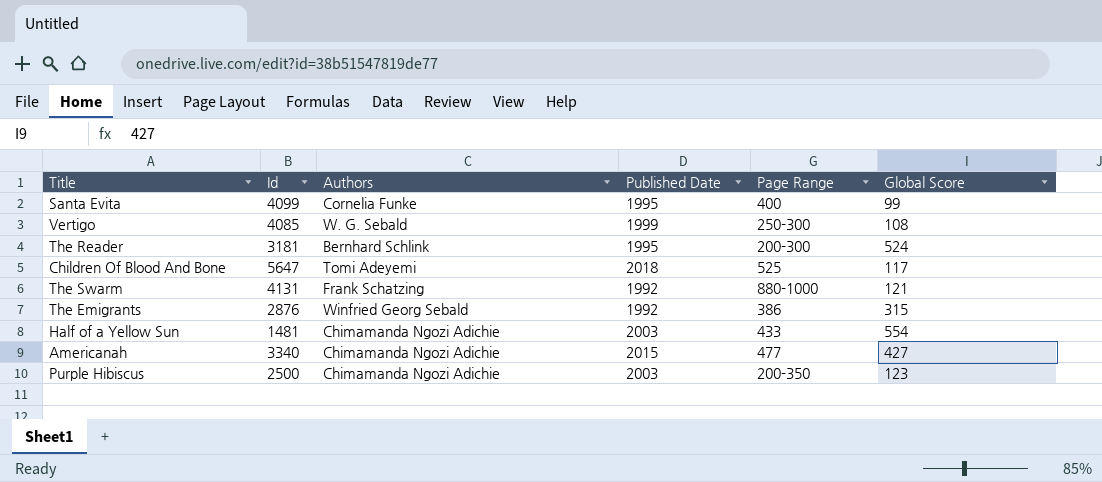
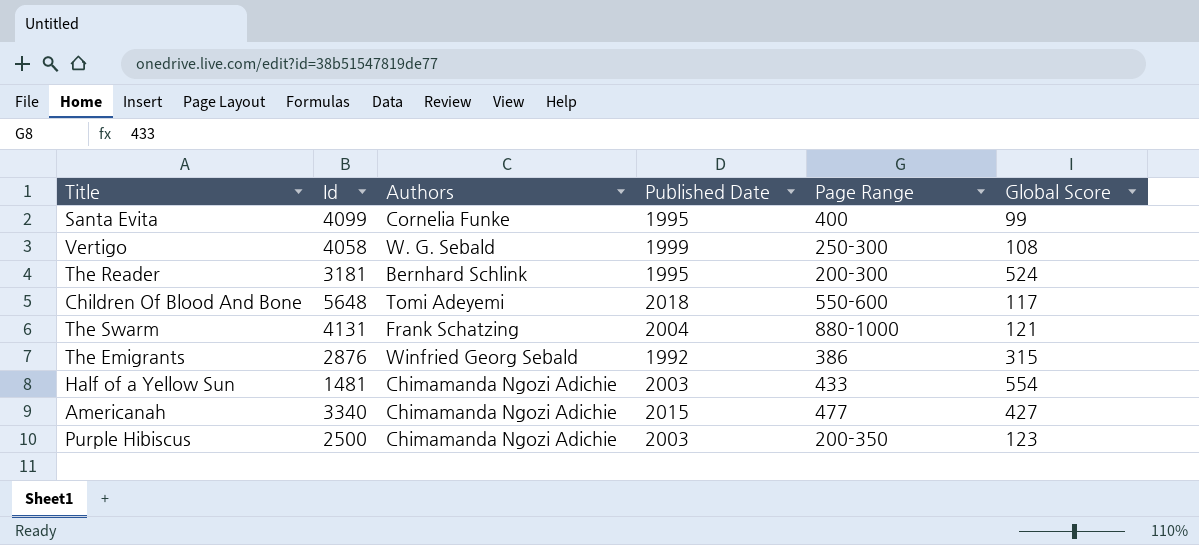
Vertigo | Id: 4085 -> 4058
Children Of Blood And Bone | Id: 5647 -> 5648
Children Of Blood And Bone | Page Range: 525 -> 550-600
The Swarm | Published Date: 1992 -> 2004

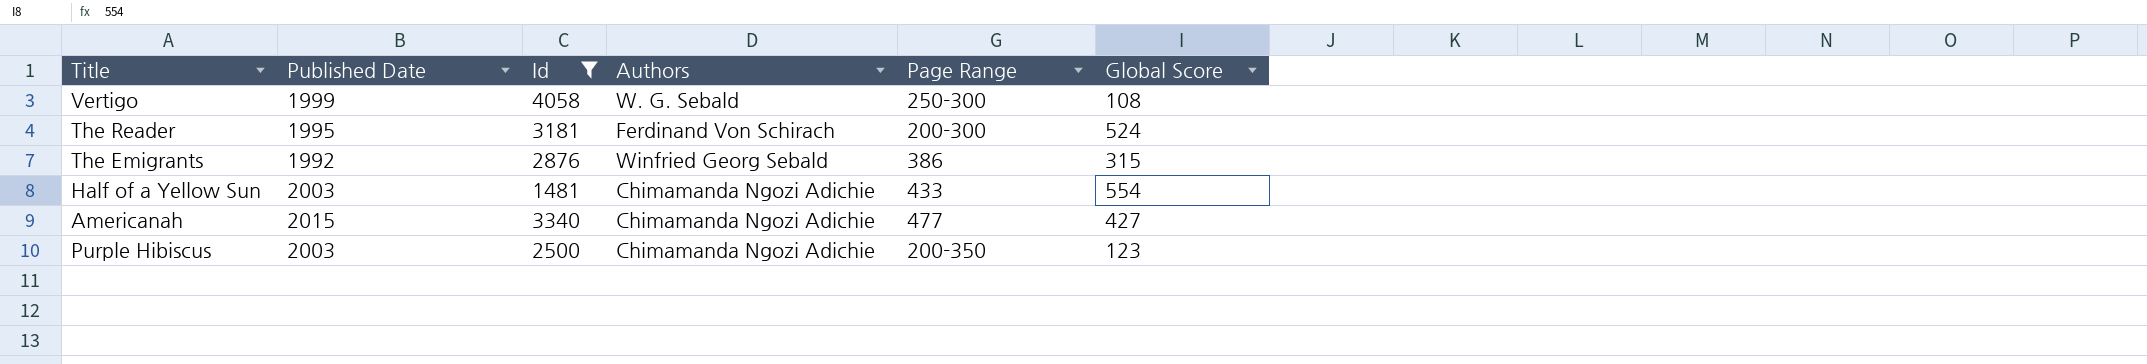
filter: none -> Id <= 4058
column Published Date | position: 4 -> 2
The Reader | Authors: Bernhard Schlink -> Ferdinand Von Schirach

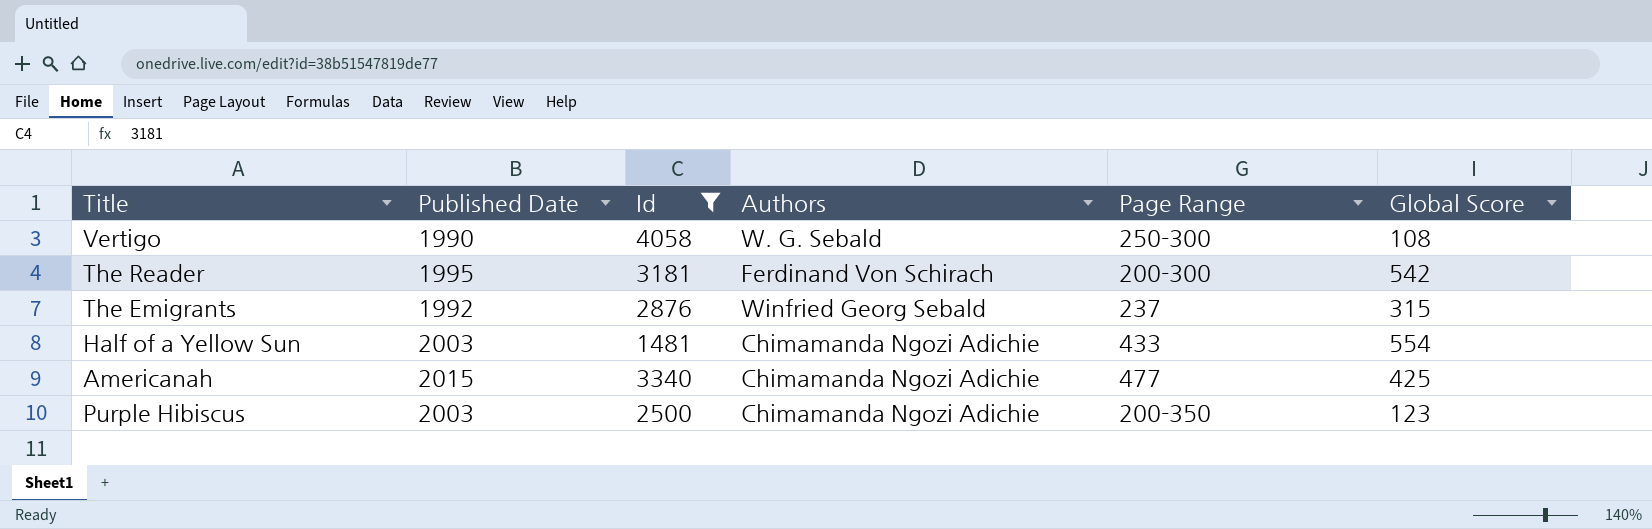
Vertigo | Published Date: 1999 -> 1990
The Reader | Global Score: 524 -> 542
The Emigrants | Page Range: 386 -> 237
Americanah | Global Score: 427 -> 425

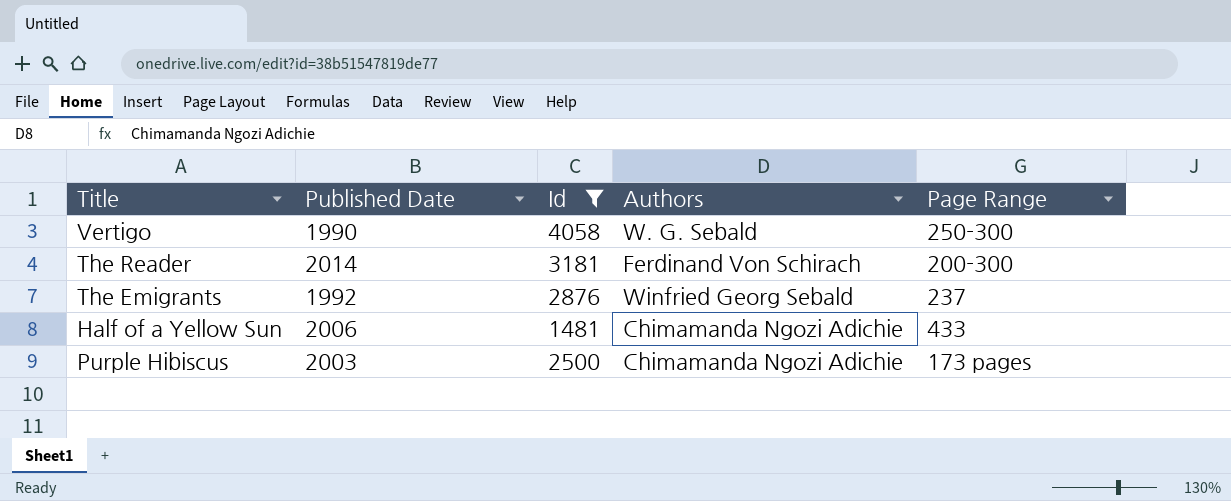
column Global Score | position: 6 -> none
row Americanah: 2015 | 3340 | Chimamanda Ngozi Adichie | 477 | 425 -> none
The Reader | Published Date: 1995 -> 2014
Half of a Yellow Sun | Published Date: 2003 -> 2006
Purple Hibiscus | Page Range: 200-350 -> 173 pages

